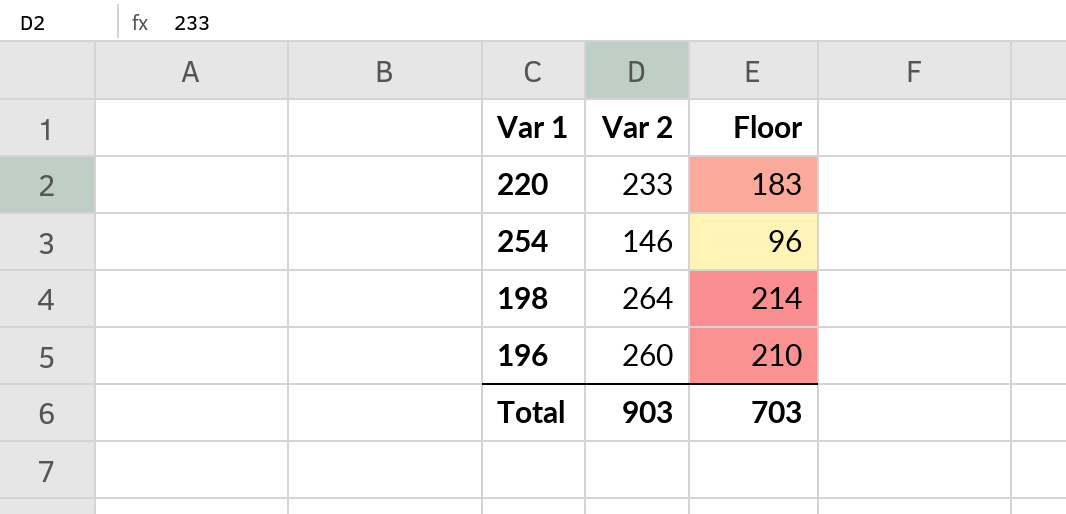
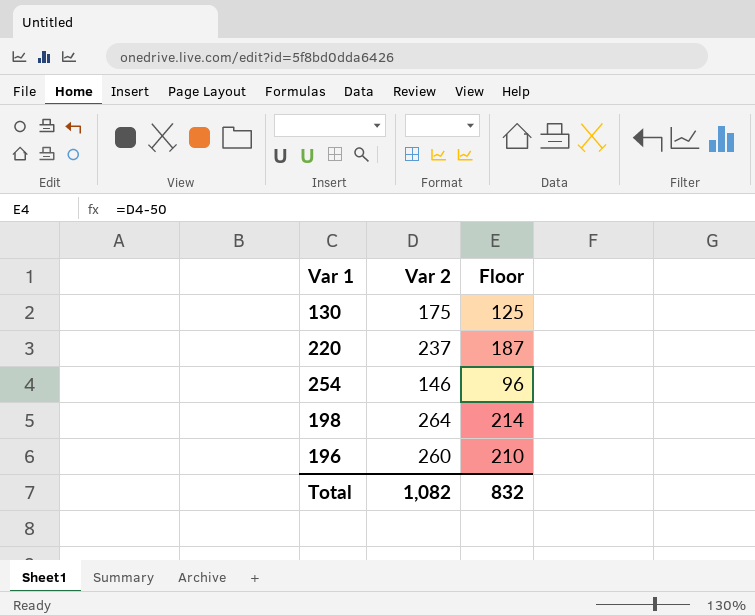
row 130: none -> 175 | 125
220 | Var 2: 233 -> 237
220 | Floor: 183 -> 187
Total | Var 2: 903 -> 1,082
Total | Floor: 703 -> 832

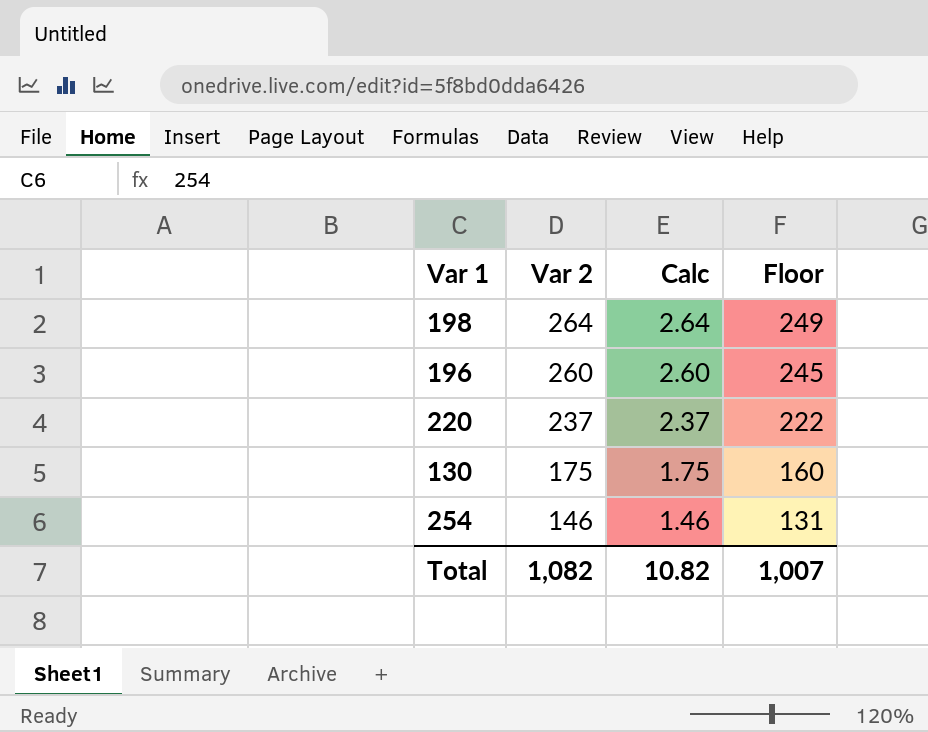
row order: none -> Var 2 descending
column Calc | formula: none -> [Var 2] * 0.01
column Floor | formula: [Var 2] - 50 -> [Var 2] - 15
Total | Floor: 832 -> 1,007

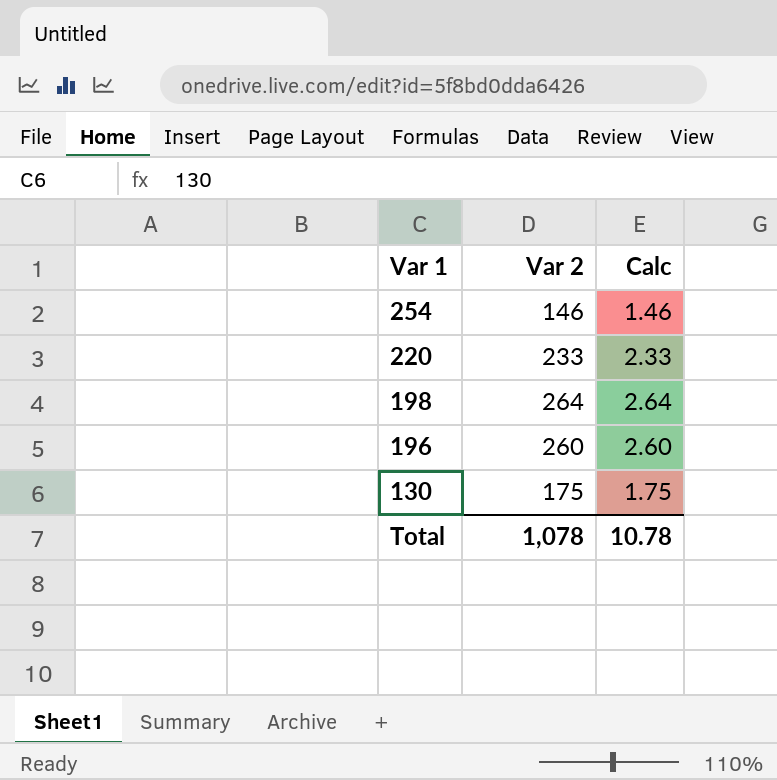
row order: Var 2 descending -> Var 1 descending
column Floor | formula: [Var 2] - 15 -> none
220 | Var 2: 237 -> 233
220 | Calc: 2.37 -> 2.33
Total | Var 2: 1,082 -> 1,078
Total | Calc: 10.82 -> 10.78

